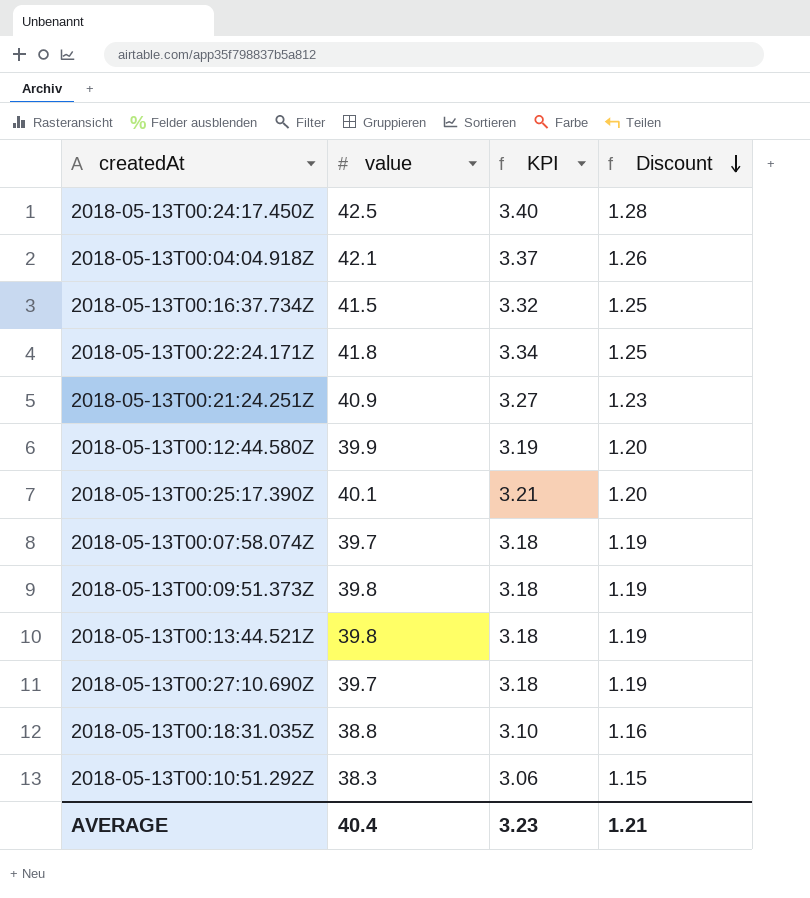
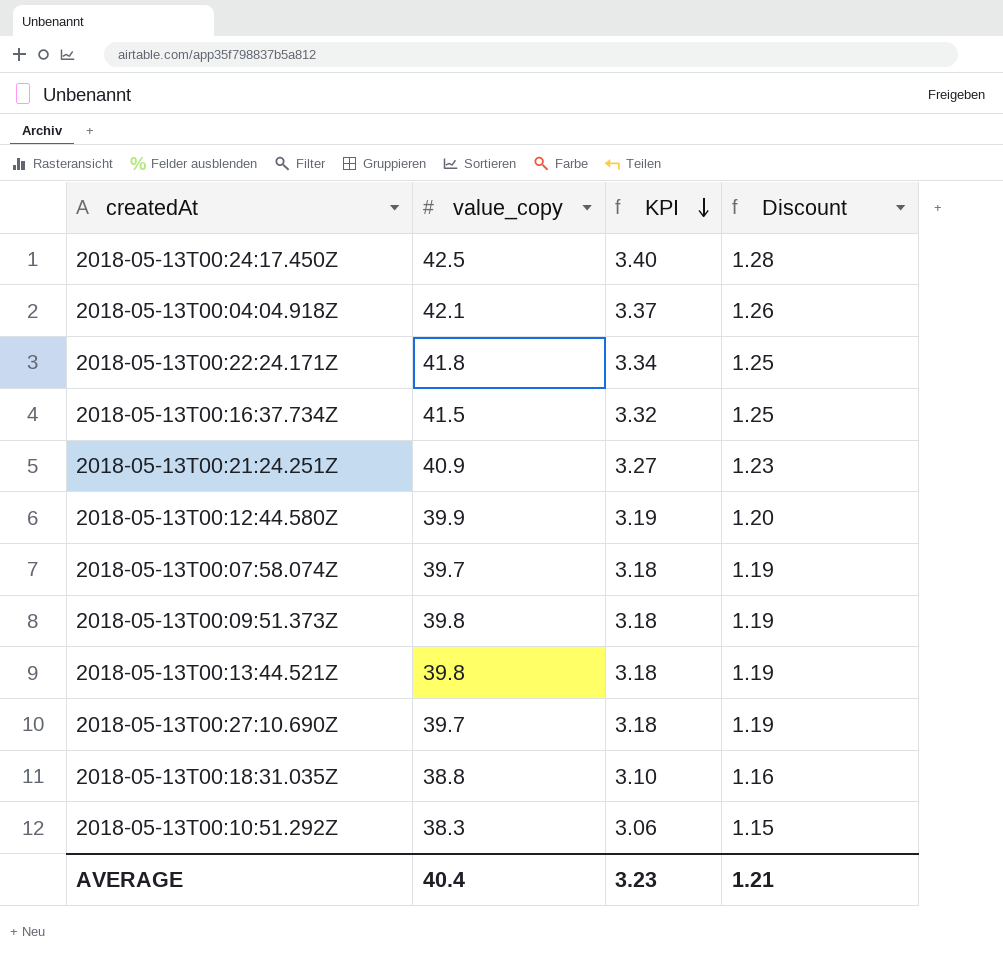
row order: Discount descending -> KPI descending
column name: value -> value_copy
row 2018-05-13T00:25:17.390Z: 40.1 | 3.21 | 1.20 -> none

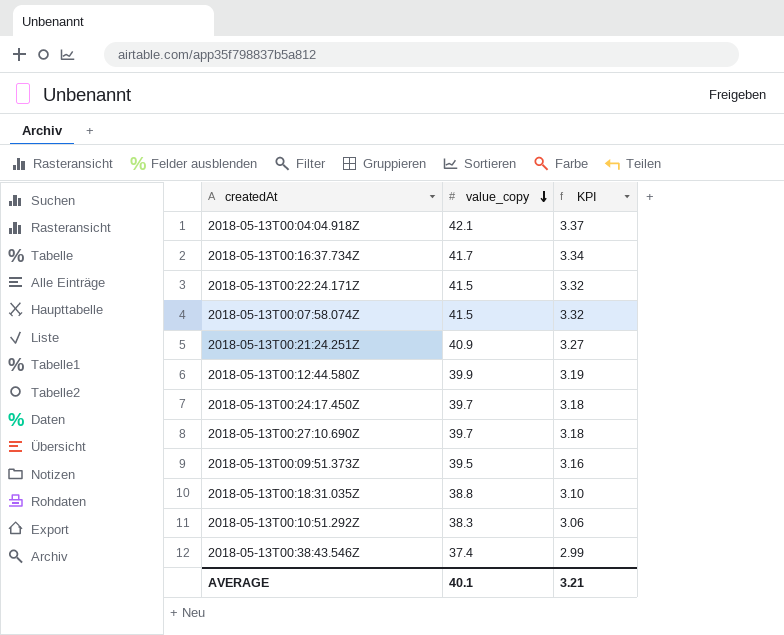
row order: KPI descending -> value_copy descending
column Discount | formula: [value_copy] * 0.03 -> none
row 2018-05-13T00:13:44.521Z: 39.8 | 3.18 | 1.19 -> none
2018-05-13T00:16:37.734Z | value_copy: 41.5 -> 41.7
2018-05-13T00:16:37.734Z | KPI: 3.32 -> 3.34
2018-05-13T00:22:24.171Z | value_copy: 41.8 -> 41.5
2018-05-13T00:22:24.171Z | KPI: 3.34 -> 3.32
2018-05-13T00:07:58.074Z | value_copy: 39.7 -> 41.5
2018-05-13T00:07:58.074Z | KPI: 3.18 -> 3.32
2018-05-13T00:24:17.450Z | value_copy: 42.5 -> 39.7
2018-05-13T00:24:17.450Z | KPI: 3.40 -> 3.18
2018-05-13T00:09:51.373Z | value_copy: 39.8 -> 39.5
2018-05-13T00:09:51.373Z | KPI: 3.18 -> 3.16
row 2018-05-13T00:38:43.546Z: none -> 37.4 | 2.99
AVERAGE | value_copy: 40.4 -> 40.1
AVERAGE | KPI: 3.23 -> 3.21

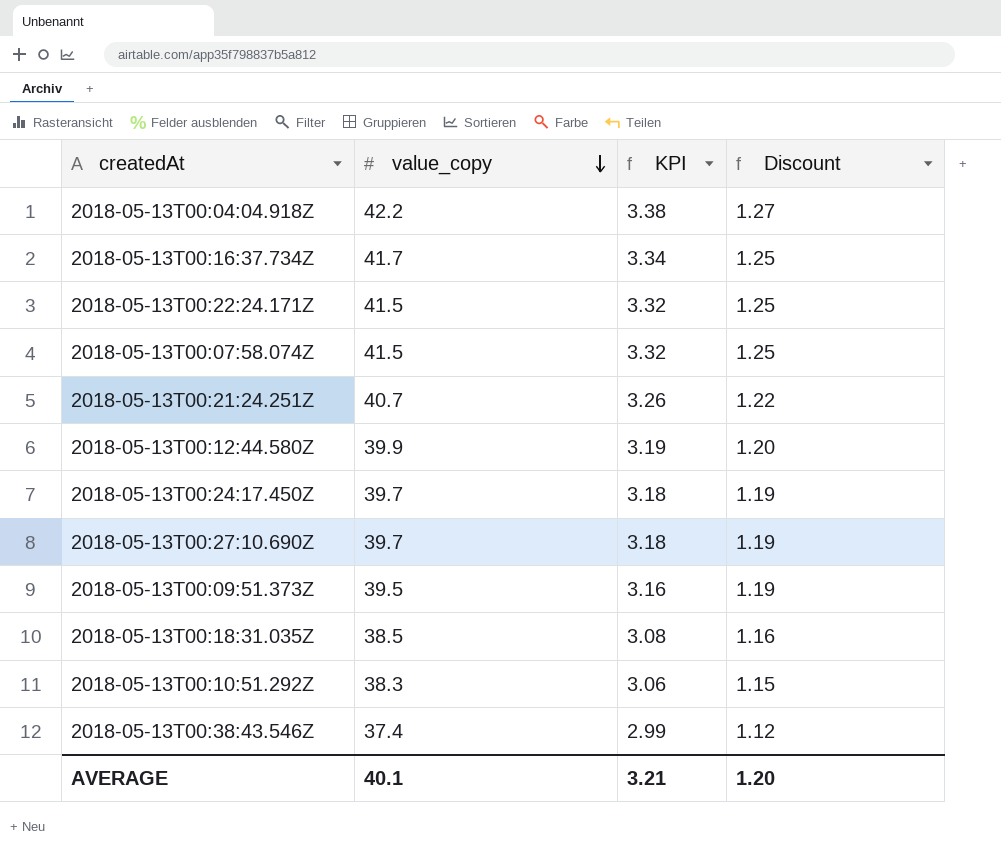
column Discount | formula: none -> [value_copy] * 0.03
2018-05-13T00:04:04.918Z | value_copy: 42.1 -> 42.2
2018-05-13T00:04:04.918Z | KPI: 3.37 -> 3.38
2018-05-13T00:21:24.251Z | value_copy: 40.9 -> 40.7
2018-05-13T00:21:24.251Z | KPI: 3.27 -> 3.26
2018-05-13T00:18:31.035Z | value_copy: 38.8 -> 38.5
2018-05-13T00:18:31.035Z | KPI: 3.10 -> 3.08

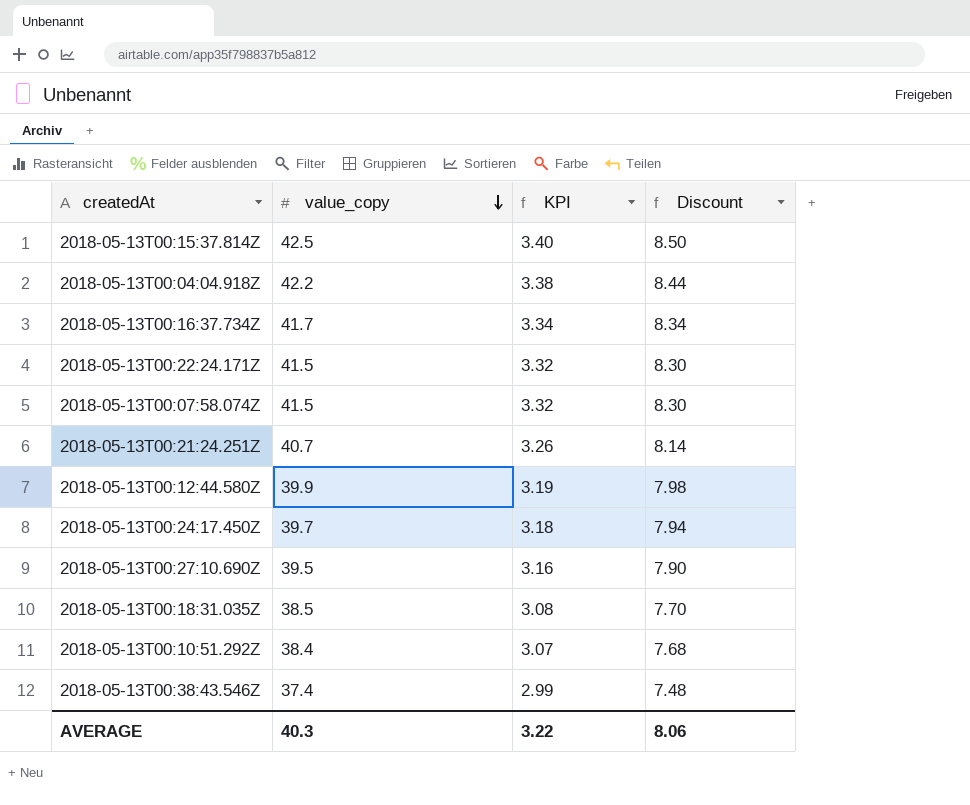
column Discount | formula: [value_copy] * 0.03 -> [value_copy] * 0.2
row 2018-05-13T00:09:51.373Z: 39.5 | 3.16 | 1.19 -> none
row 2018-05-13T00:15:37.814Z: none -> 42.5 | 3.40 | 8.50
2018-05-13T00:27:10.690Z | value_copy: 39.7 -> 39.5
2018-05-13T00:27:10.690Z | KPI: 3.18 -> 3.16
2018-05-13T00:10:51.292Z | value_copy: 38.3 -> 38.4
2018-05-13T00:10:51.292Z | KPI: 3.06 -> 3.07
AVERAGE | value_copy: 40.1 -> 40.3
AVERAGE | KPI: 3.21 -> 3.22
AVERAGE | Discount: 1.20 -> 8.06

